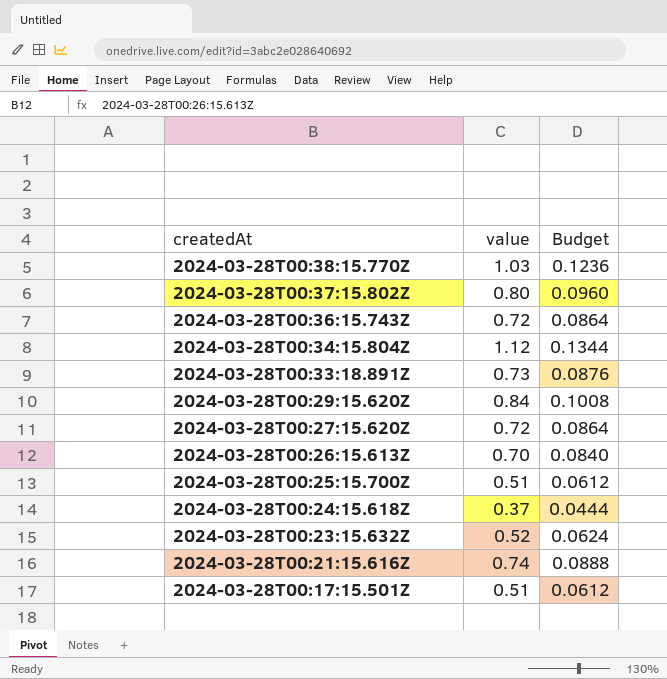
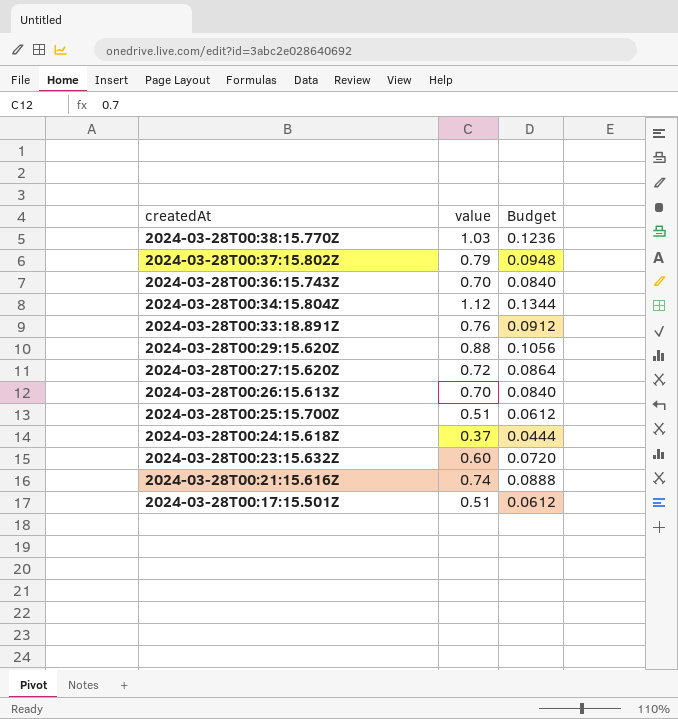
2024-03-28T00:37:15.802Z | value: 0.80 -> 0.79
2024-03-28T00:37:15.802Z | Budget: 0.0960 -> 0.0948
2024-03-28T00:36:15.743Z | value: 0.72 -> 0.70
2024-03-28T00:36:15.743Z | Budget: 0.0864 -> 0.0840
2024-03-28T00:33:18.891Z | value: 0.73 -> 0.76
2024-03-28T00:33:18.891Z | Budget: 0.0876 -> 0.0912
2024-03-28T00:29:15.620Z | value: 0.84 -> 0.88
2024-03-28T00:29:15.620Z | Budget: 0.1008 -> 0.1056
2024-03-28T00:23:15.632Z | value: 0.52 -> 0.60
2024-03-28T00:23:15.632Z | Budget: 0.0624 -> 0.0720

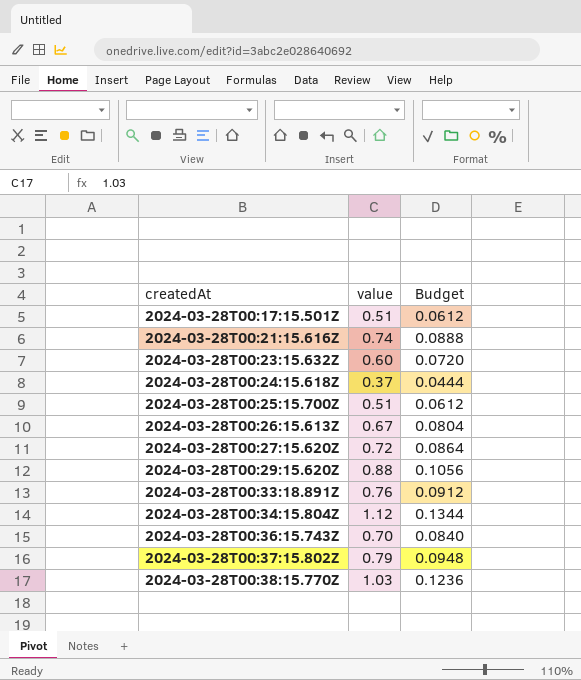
row order: createdAt descending -> createdAt ascending
2024-03-28T00:26:15.613Z | value: 0.70 -> 0.67
2024-03-28T00:26:15.613Z | Budget: 0.0840 -> 0.0804

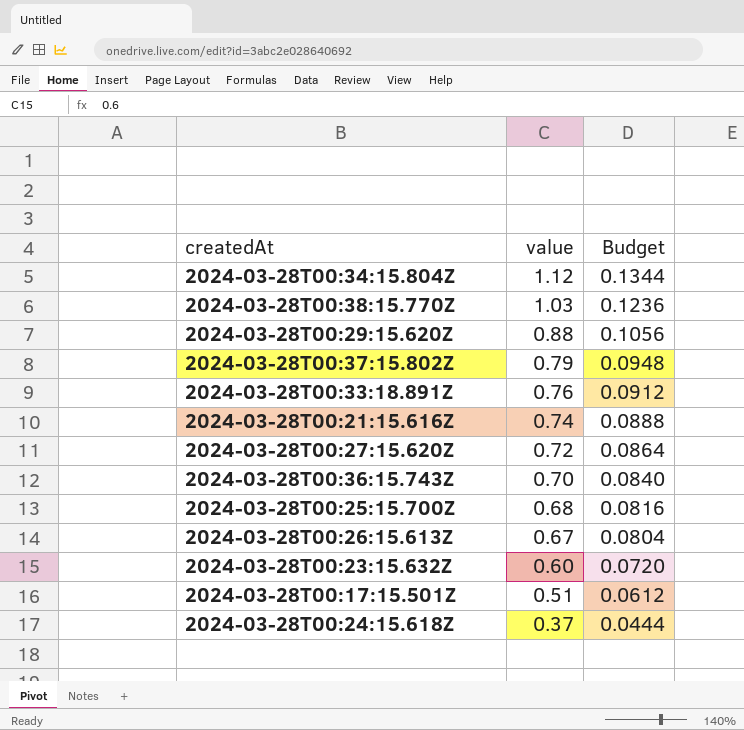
row order: createdAt ascending -> value descending
2024-03-28T00:25:15.700Z | value: 0.51 -> 0.68
2024-03-28T00:25:15.700Z | Budget: 0.0612 -> 0.0816

